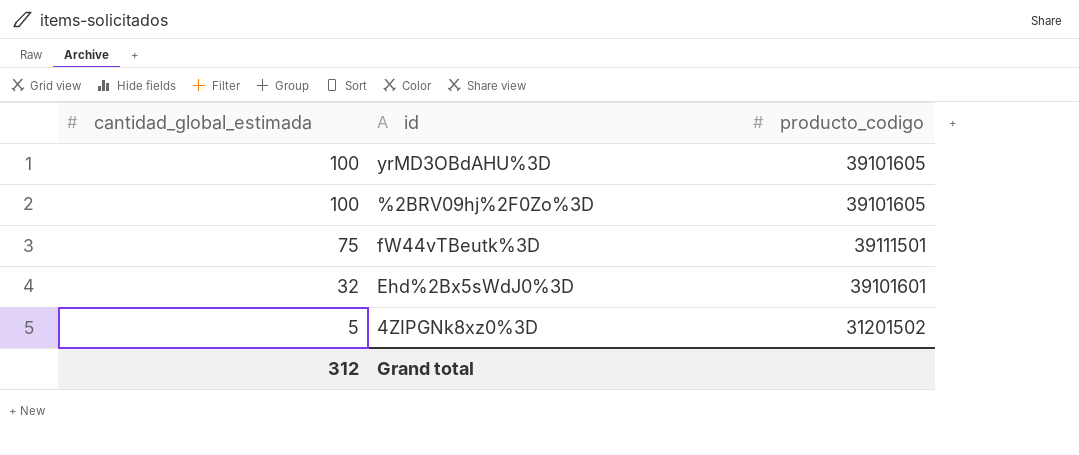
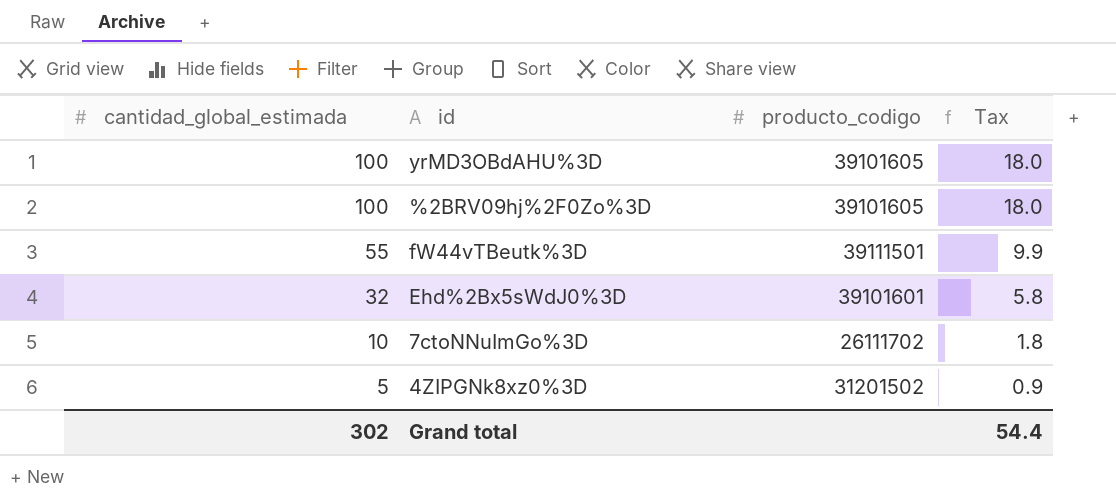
column Tax | formula: none -> [cantidad_global_estimada] * 0.18
fW44vTBeutk%3D | cantidad_global_estimada: 75 -> 55
row 7ctoNNuImGo%3D: none -> 10 | 26111702 | 1.8
Grand total | cantidad_global_estimada: 312 -> 302

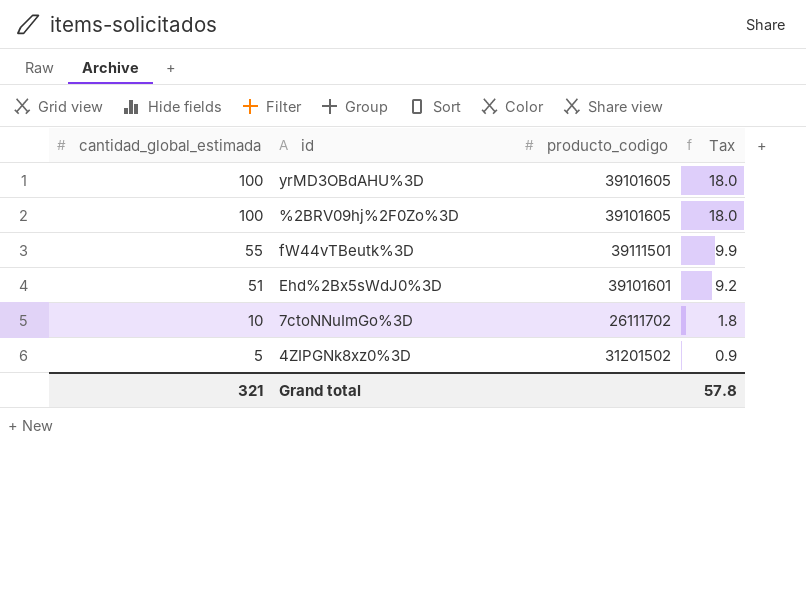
Ehd%2Bx5sWdJ0%3D | cantidad_global_estimada: 32 -> 51
Ehd%2Bx5sWdJ0%3D | Tax: 5.8 -> 9.2
Grand total | cantidad_global_estimada: 302 -> 321
Grand total | Tax: 54.4 -> 57.8

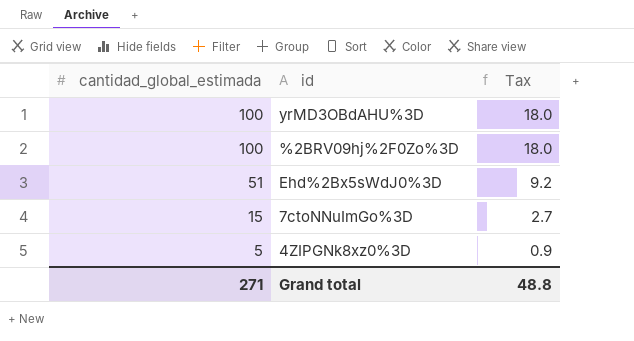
column producto_codigo | position: 3 -> none
row fW44vTBeutk%3D: 55 | 39111501 | 9.9 -> none
7ctoNNuImGo%3D | cantidad_global_estimada: 10 -> 15
7ctoNNuImGo%3D | Tax: 1.8 -> 2.7
Grand total | cantidad_global_estimada: 321 -> 271
Grand total | Tax: 57.8 -> 48.8

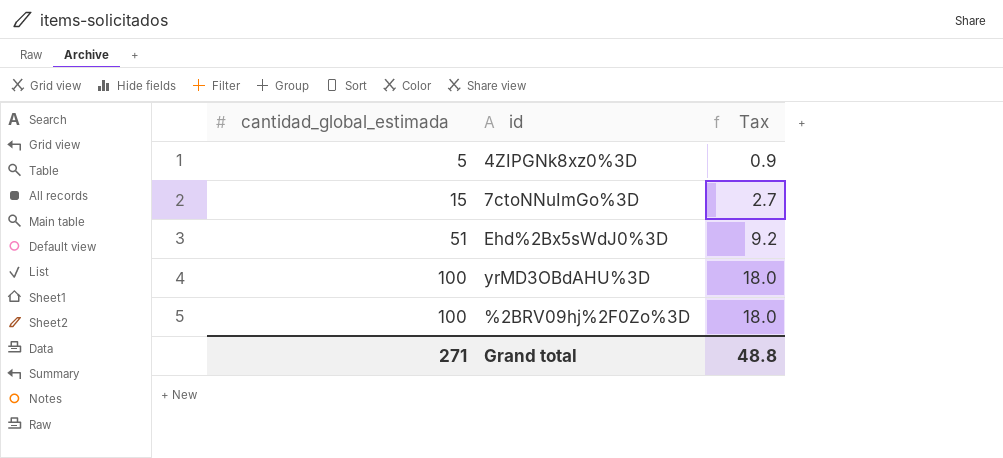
row order: cantidad_global_estimada descending -> cantidad_global_estimada ascending

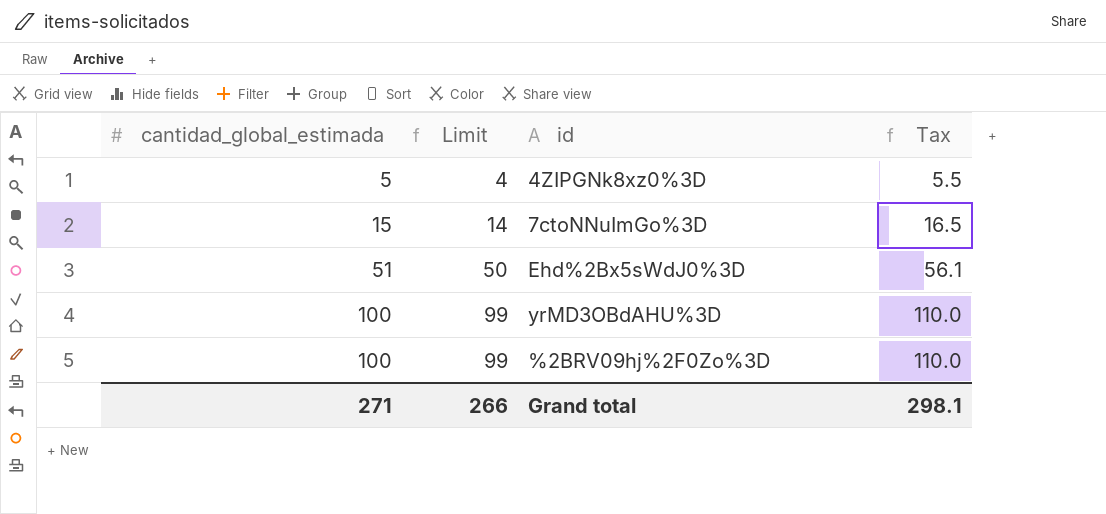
column Limit | formula: none -> [cantidad_global_estimada] - 1
column Tax | formula: [cantidad_global_estimada] * 0.18 -> [cantidad_global_estimada] * 1.1
Grand total | Tax: 48.8 -> 298.1

